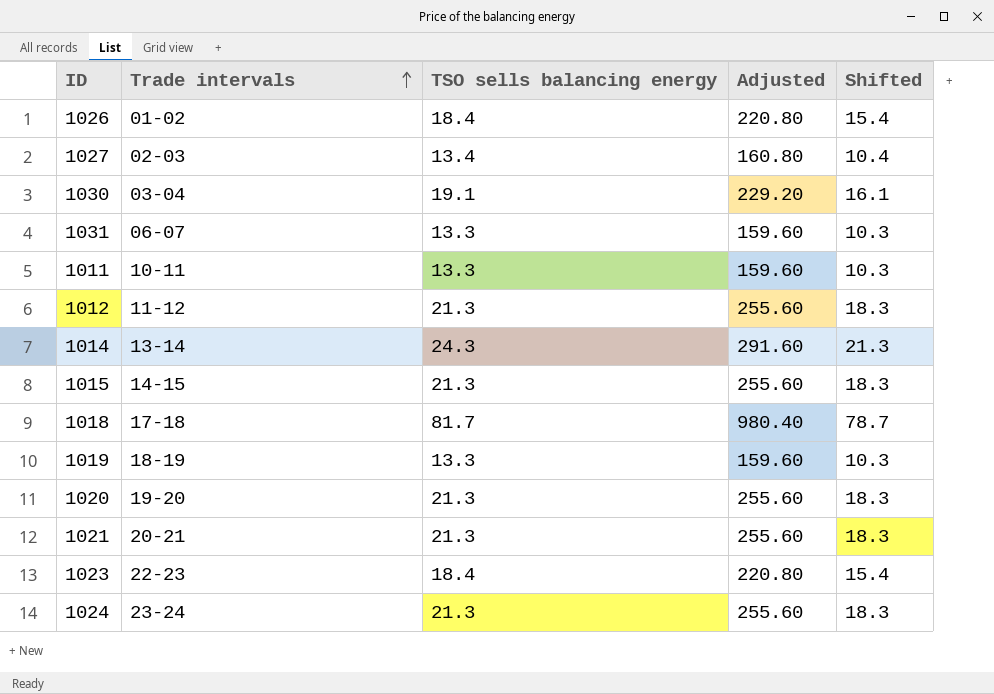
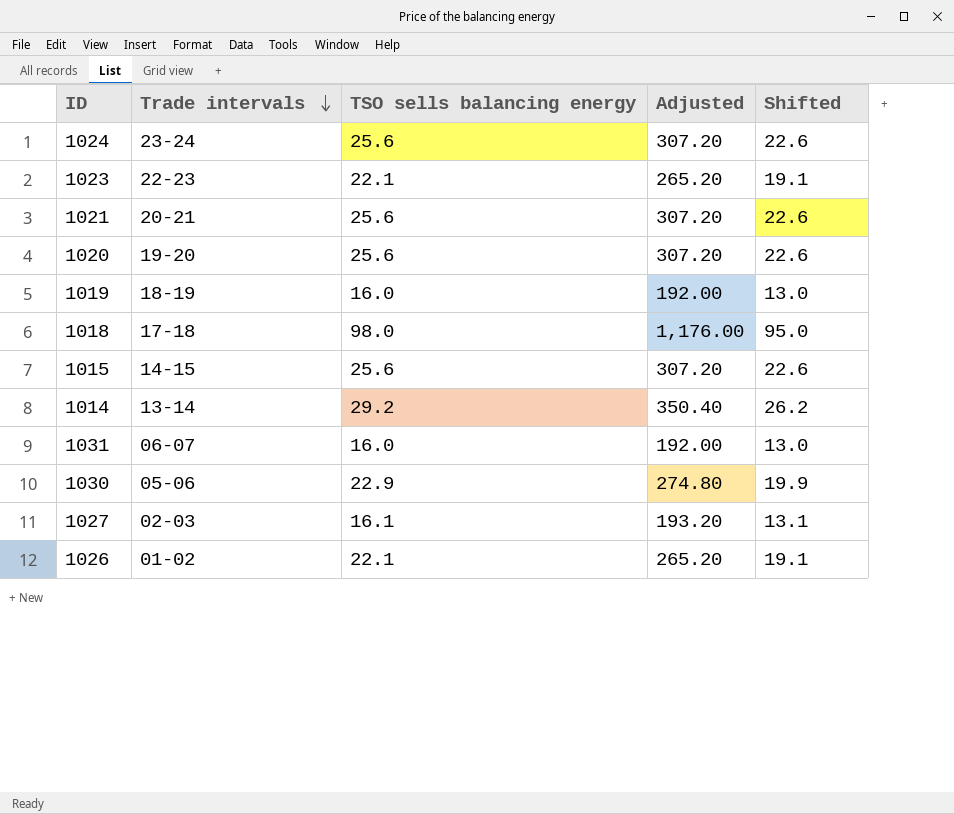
row order: Trade intervals ascending -> Trade intervals descending
row 1011: 10-11 | 13.3 | 159.60 | 10.3 -> none
row 1012: 11-12 | 21.3 | 255.60 | 18.3 -> none
1024 | TSO sells balancing energy: 21.3 -> 25.6
1024 | Adjusted: 255.60 -> 307.20
1024 | Shifted: 18.3 -> 22.6
1023 | TSO sells balancing energy: 18.4 -> 22.1
1023 | Adjusted: 220.80 -> 265.20
1023 | Shifted: 15.4 -> 19.1
1021 | TSO sells balancing energy: 21.3 -> 25.6
1021 | Adjusted: 255.60 -> 307.20
1021 | Shifted: 18.3 -> 22.6
1020 | TSO sells balancing energy: 21.3 -> 25.6
1020 | Adjusted: 255.60 -> 307.20
1020 | Shifted: 18.3 -> 22.6
1019 | TSO sells balancing energy: 13.3 -> 16.0
1019 | Adjusted: 159.60 -> 192.00
1019 | Shifted: 10.3 -> 13.0
1018 | TSO sells balancing energy: 81.7 -> 98.0
1018 | Adjusted: 980.40 -> 1,176.00
1018 | Shifted: 78.7 -> 95.0
1015 | TSO sells balancing energy: 21.3 -> 25.6
1015 | Adjusted: 255.60 -> 307.20
1015 | Shifted: 18.3 -> 22.6
1014 | TSO sells balancing energy: 24.3 -> 29.2
1014 | Adjusted: 291.60 -> 350.40
1014 | Shifted: 21.3 -> 26.2
1031 | TSO sells balancing energy: 13.3 -> 16.0
1031 | Adjusted: 159.60 -> 192.00
1031 | Shifted: 10.3 -> 13.0
1030 | Trade intervals: 03-04 -> 05-06
1030 | TSO sells balancing energy: 19.1 -> 22.9
1030 | Adjusted: 229.20 -> 274.80
1030 | Shifted: 16.1 -> 19.9
1027 | TSO sells balancing energy: 13.4 -> 16.1
1027 | Adjusted: 160.80 -> 193.20
1027 | Shifted: 10.4 -> 13.1
1026 | TSO sells balancing energy: 18.4 -> 22.1
1026 | Adjusted: 220.80 -> 265.20
1026 | Shifted: 15.4 -> 19.1

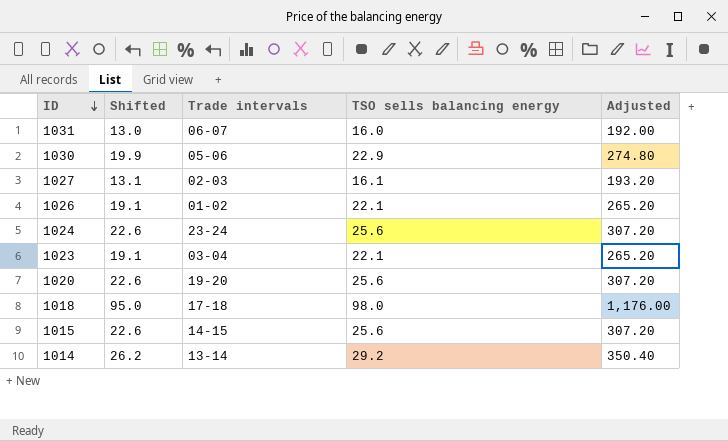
row order: Trade intervals descending -> ID descending
column Shifted | position: 5 -> 2
row 1021: 20-21 | 25.6 | 307.20 | 22.6 -> none
row 1019: 18-19 | 16.0 | 192.00 | 13.0 -> none
1023 | Trade intervals: 22-23 -> 03-04

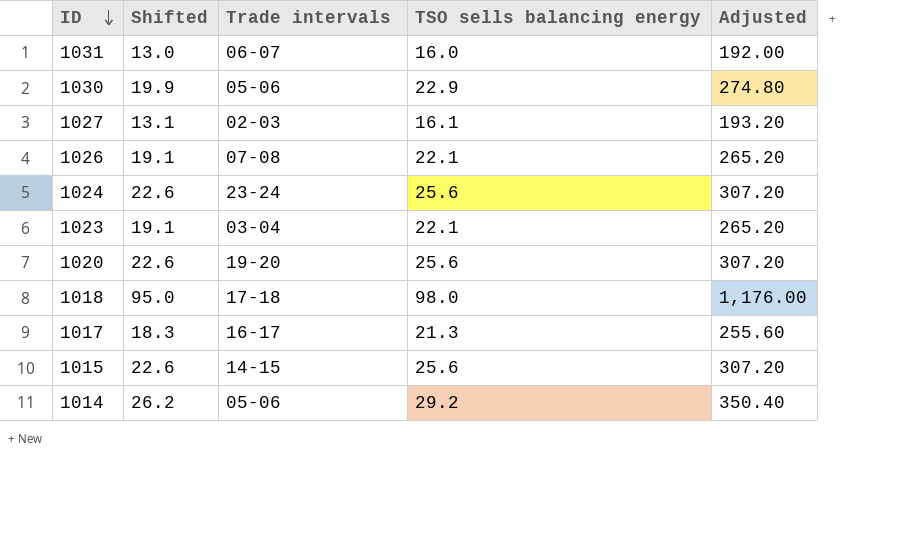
1026 | Trade intervals: 01-02 -> 07-08
row 1017: none -> 18.3 | 16-17 | 21.3 | 255.60
1014 | Trade intervals: 13-14 -> 05-06

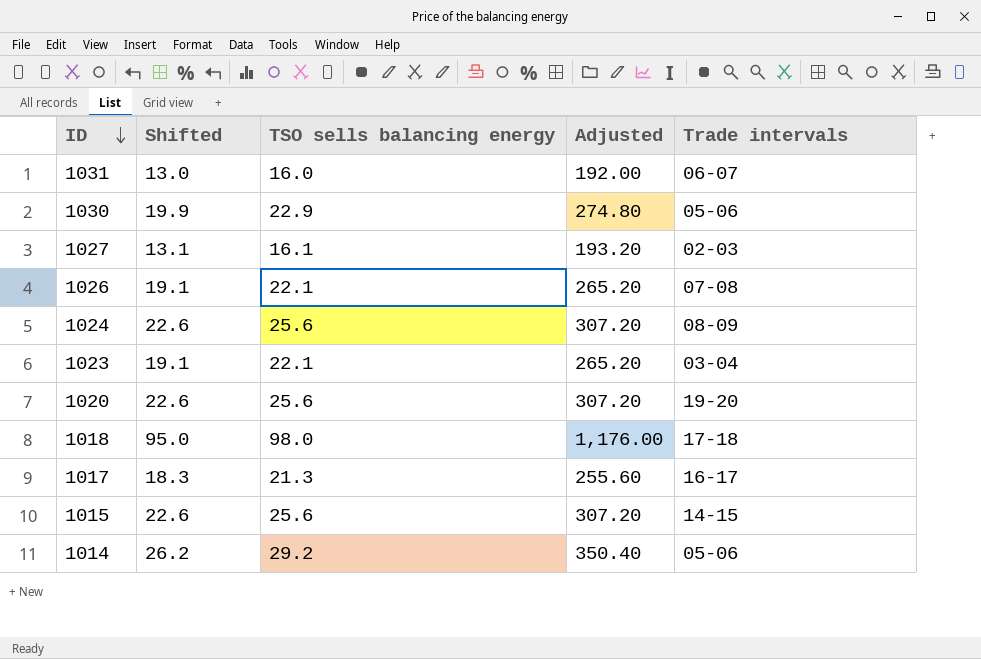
column Trade intervals | position: 3 -> 5
1024 | Trade intervals: 23-24 -> 08-09

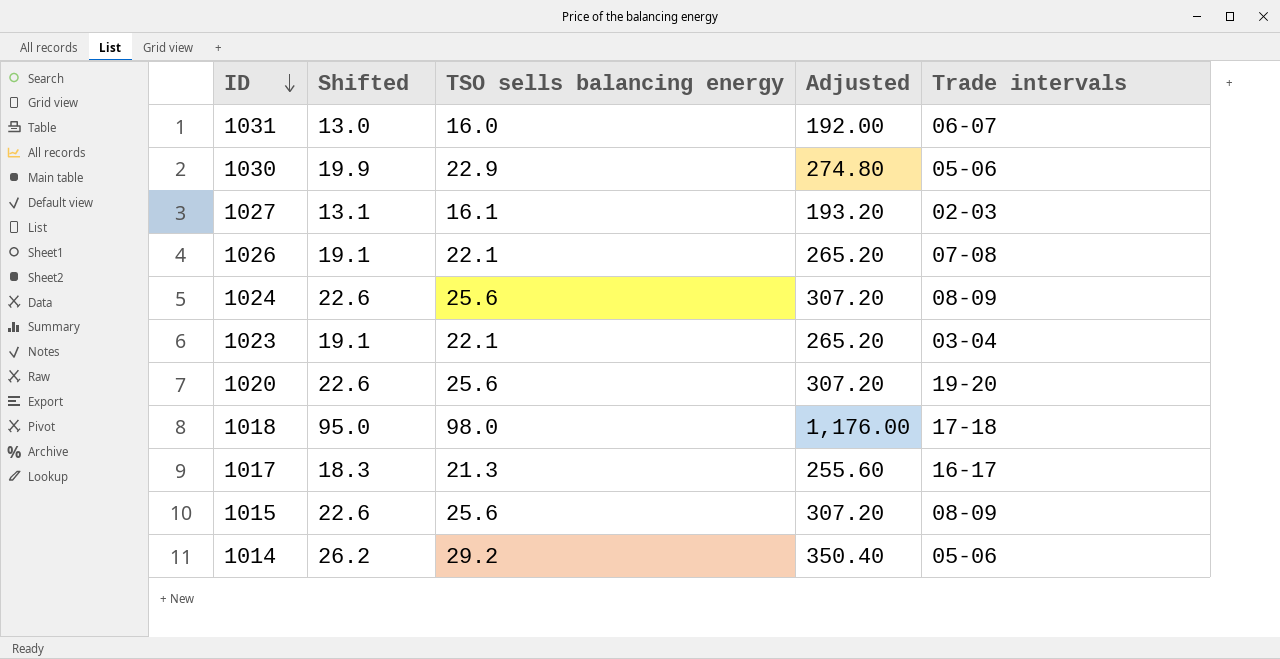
1015 | Trade intervals: 14-15 -> 08-09

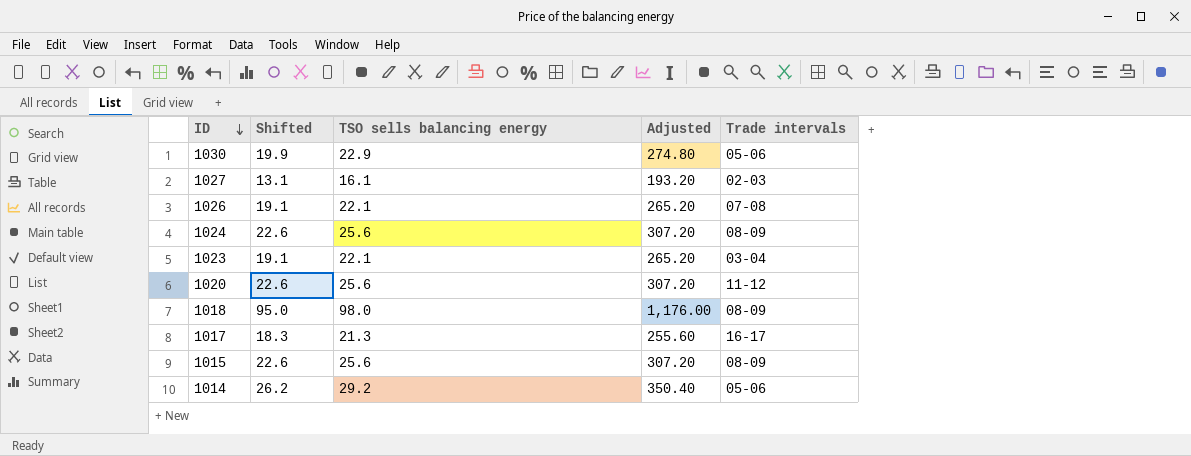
row 1031: 13.0 | 16.0 | 192.00 | 06-07 -> none
1020 | Trade intervals: 19-20 -> 11-12
1018 | Trade intervals: 17-18 -> 08-09

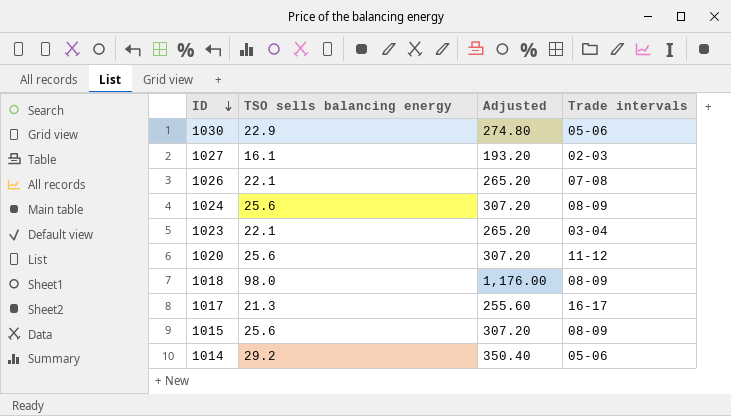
column Shifted | formula: [TSO sells balancing energy] - 3 -> none

